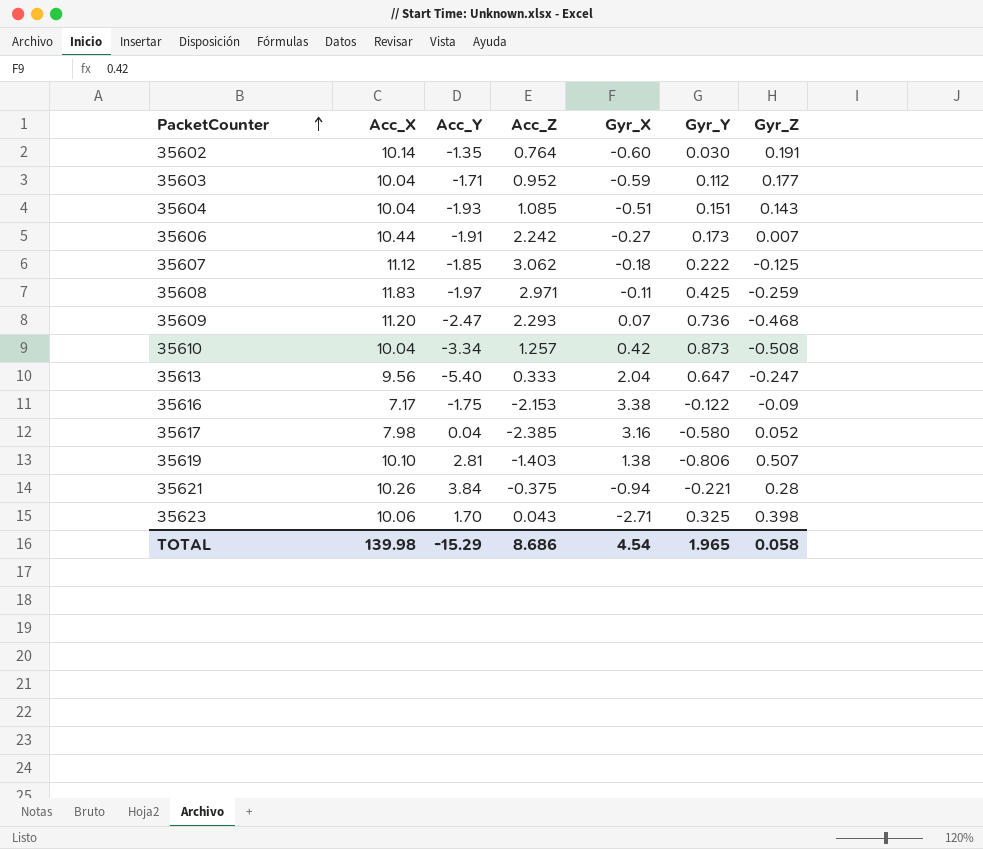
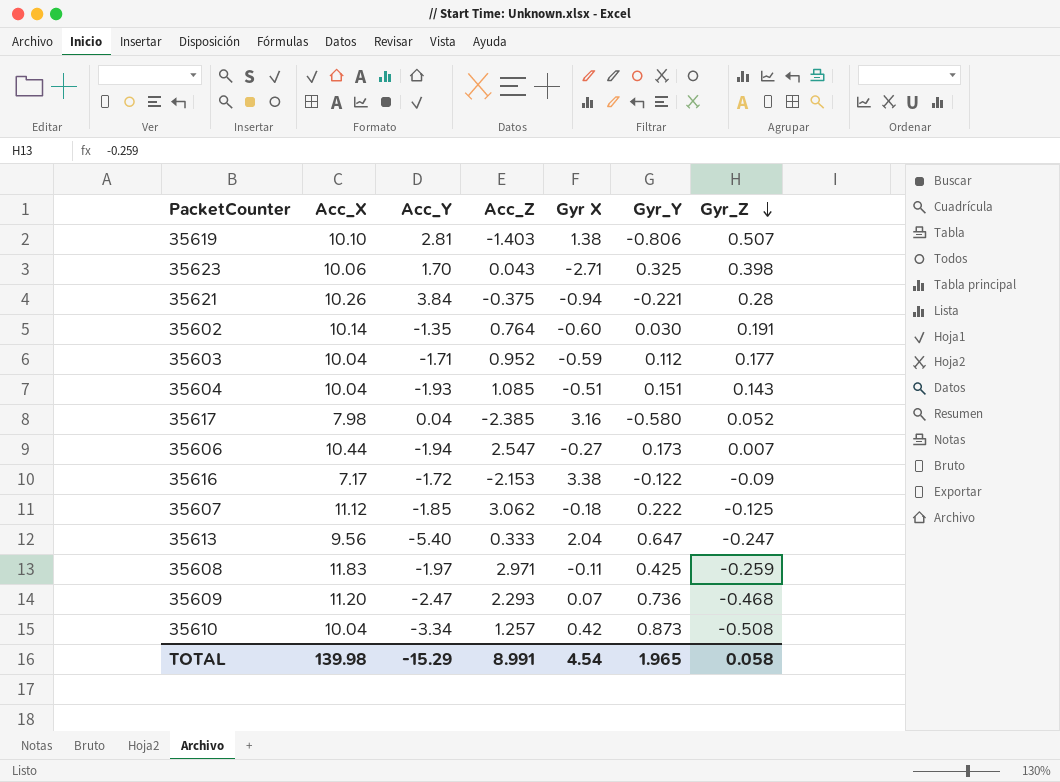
row order: PacketCounter ascending -> Gyr_Z descending
column name: Gyr_X -> Gyr X
35606 | Acc_Y: -1.91 -> -1.94
35606 | Acc_Z: 2.242 -> 2.547
35616 | Acc_Y: -1.75 -> -1.72
TOTAL | Acc_Z: 8.686 -> 8.991

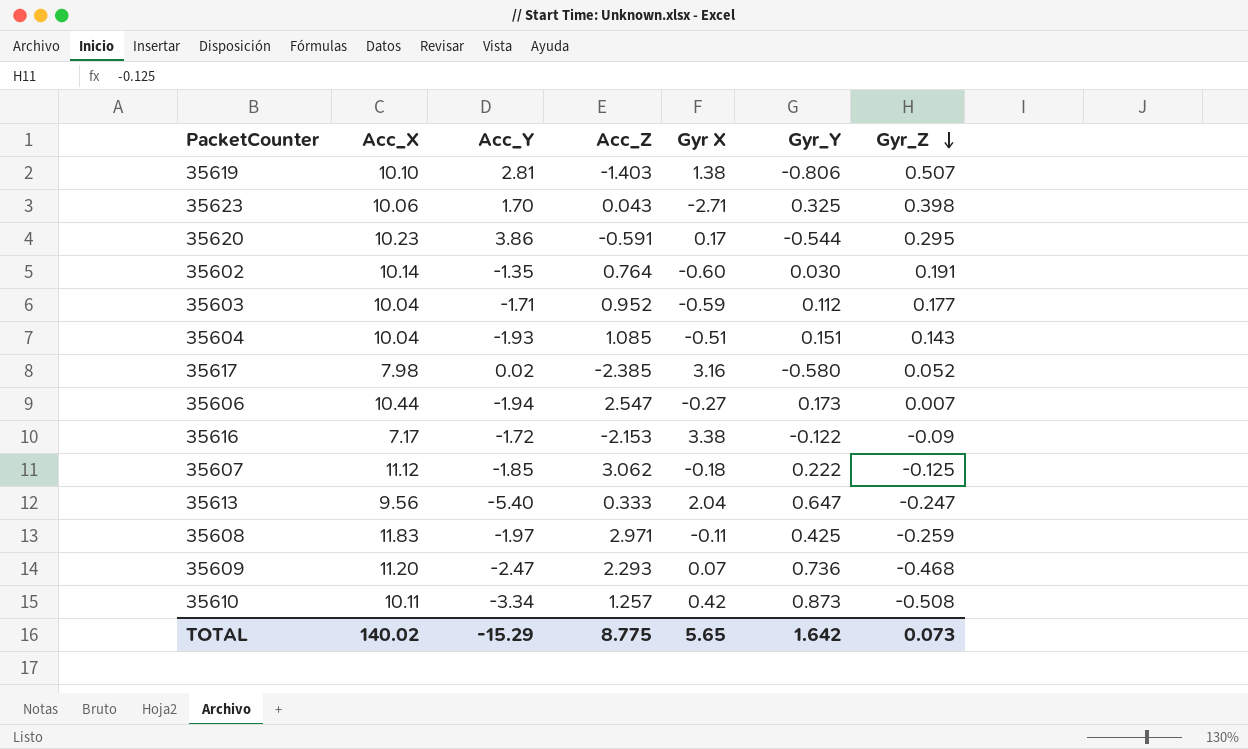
row 35621: 10.26 | 3.84 | -0.375 | -0.94 | -0.221 | 0.28 -> none
row 35620: none -> 10.23 | 3.86 | -0.591 | 0.17 | -0.544 | 0.295
35617 | Acc_Y: 0.04 -> 0.02
35610 | Acc_X: 10.04 -> 10.11
TOTAL | Acc_X: 139.98 -> 140.02
TOTAL | Acc_Z: 8.991 -> 8.775
TOTAL | Gyr X: 4.54 -> 5.65
TOTAL | Gyr_Y: 1.965 -> 1.642
TOTAL | Gyr_Z: 0.058 -> 0.073

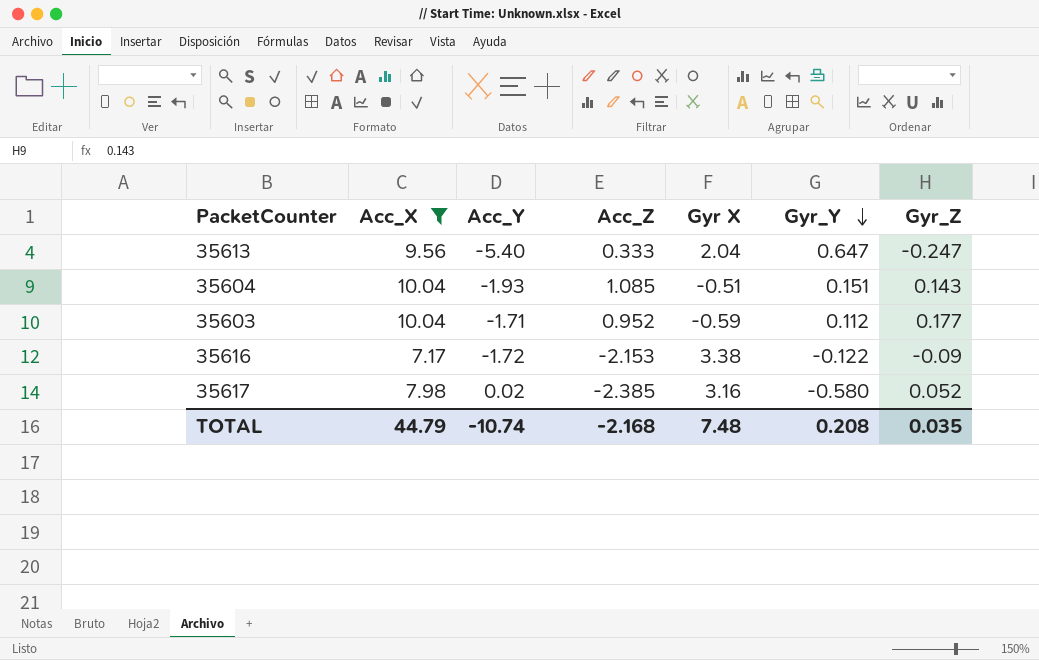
filter: none -> Acc_X <= 10.04
row order: Gyr_Z descending -> Gyr_Y descending
TOTAL | Acc_X: 140.02 -> 44.79
TOTAL | Acc_Y: -15.29 -> -10.74
TOTAL | Acc_Z: 8.775 -> -2.168
TOTAL | Gyr X: 5.65 -> 7.48
TOTAL | Gyr_Y: 1.642 -> 0.208
TOTAL | Gyr_Z: 0.073 -> 0.035

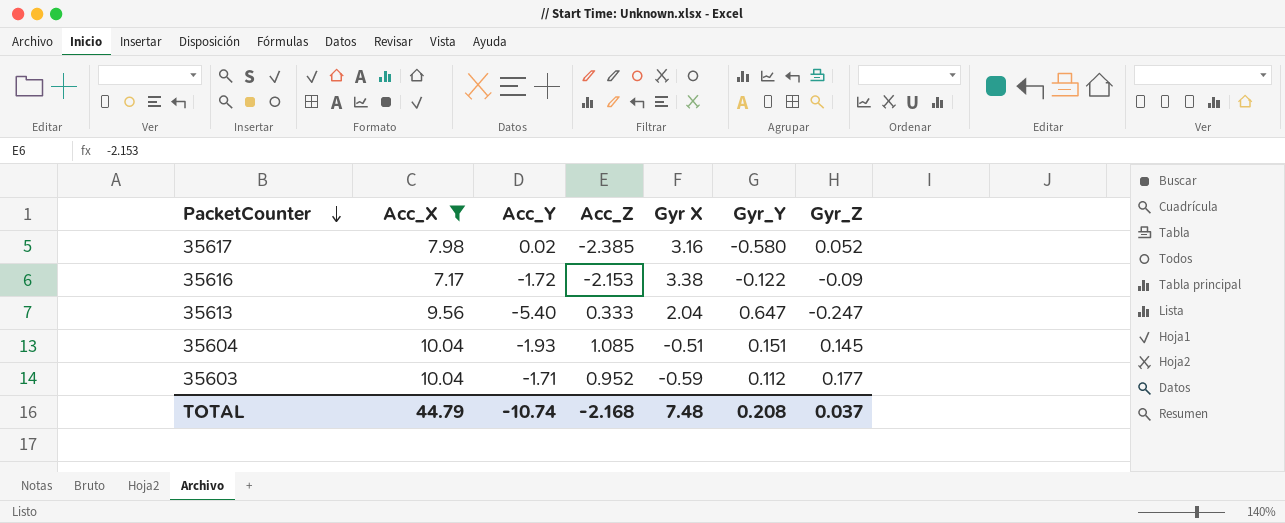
row order: Gyr_Y descending -> PacketCounter descending
35604 | Gyr_Z: 0.143 -> 0.145
TOTAL | Gyr_Z: 0.035 -> 0.037

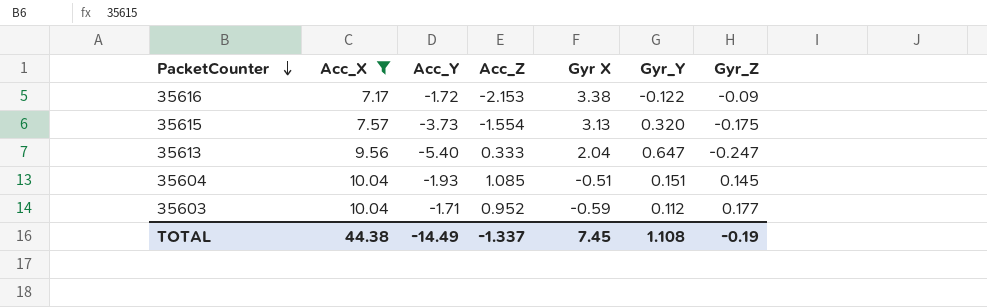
row 35617: 7.98 | 0.02 | -2.385 | 3.16 | -0.580 | 0.052 -> none
row 35615: none -> 7.57 | -3.73 | -1.554 | 3.13 | 0.320 | -0.175
TOTAL | Acc_X: 44.79 -> 44.38
TOTAL | Acc_Y: -10.74 -> -14.49
TOTAL | Acc_Z: -2.168 -> -1.337
TOTAL | Gyr X: 7.48 -> 7.45
TOTAL | Gyr_Y: 0.208 -> 1.108
TOTAL | Gyr_Z: 0.037 -> -0.19

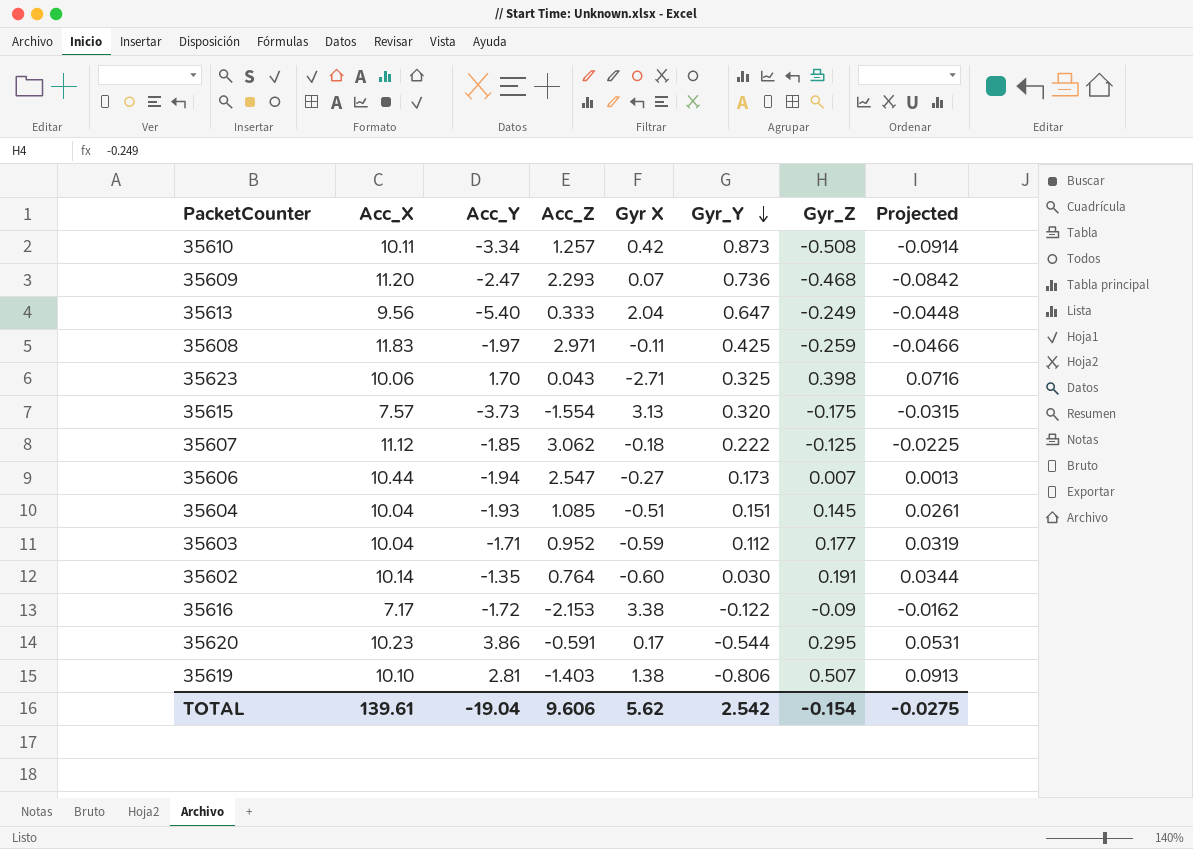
filter: Acc_X <= 10.04 -> none
row order: PacketCounter descending -> Gyr_Y descending
column Projected | formula: none -> [Gyr_Z] * 0.18
35613 | Gyr_Z: -0.247 -> -0.249
TOTAL | Acc_X: 44.38 -> 139.61
TOTAL | Acc_Y: -14.49 -> -19.04
TOTAL | Acc_Z: -1.337 -> 9.606
TOTAL | Gyr X: 7.45 -> 5.62
TOTAL | Gyr_Y: 1.108 -> 2.542
TOTAL | Gyr_Z: -0.19 -> -0.154

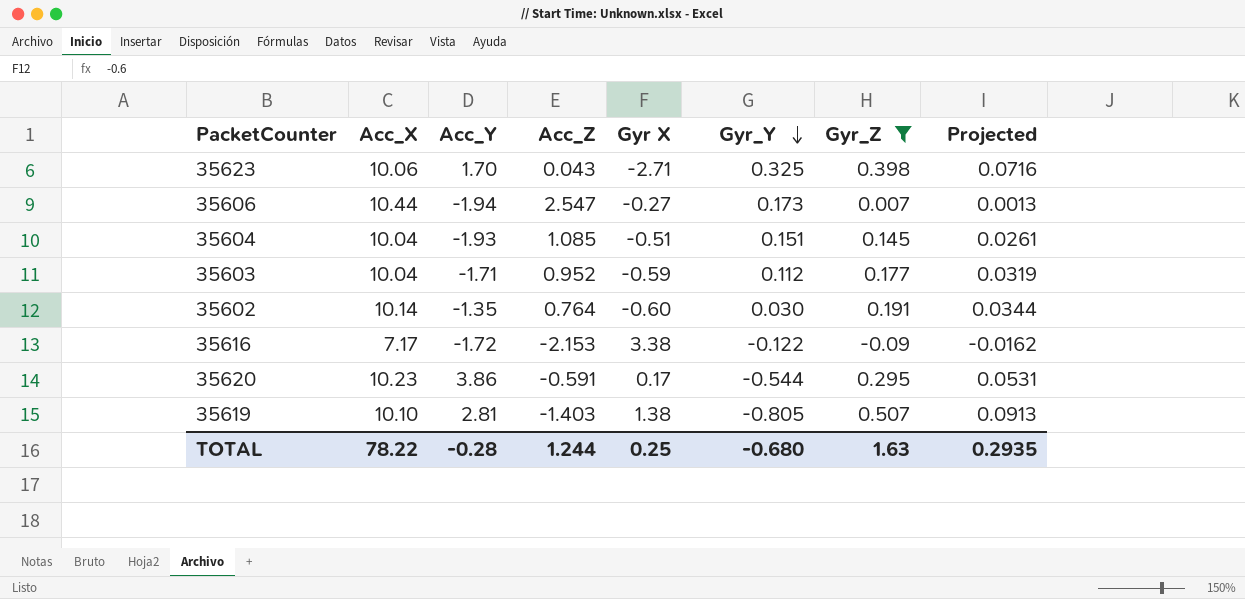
filter: none -> Gyr_Z >= -0.09
35619 | Gyr_Y: -0.806 -> -0.805
TOTAL | Acc_X: 139.61 -> 78.22
TOTAL | Acc_Y: -19.04 -> -0.28
TOTAL | Acc_Z: 9.606 -> 1.244
TOTAL | Gyr X: 5.62 -> 0.25
TOTAL | Gyr_Y: 2.542 -> -0.680
TOTAL | Gyr_Z: -0.154 -> 1.63
TOTAL | Projected: -0.0275 -> 0.2935

